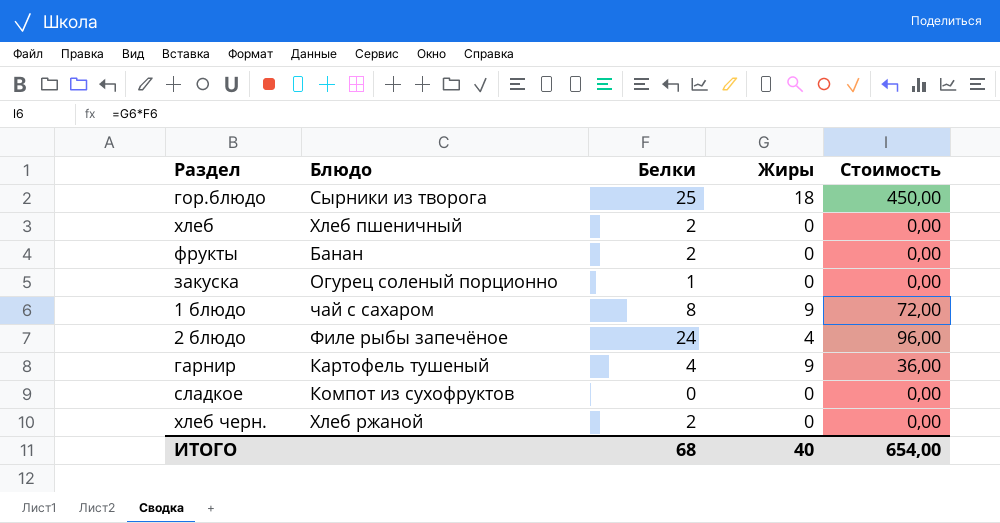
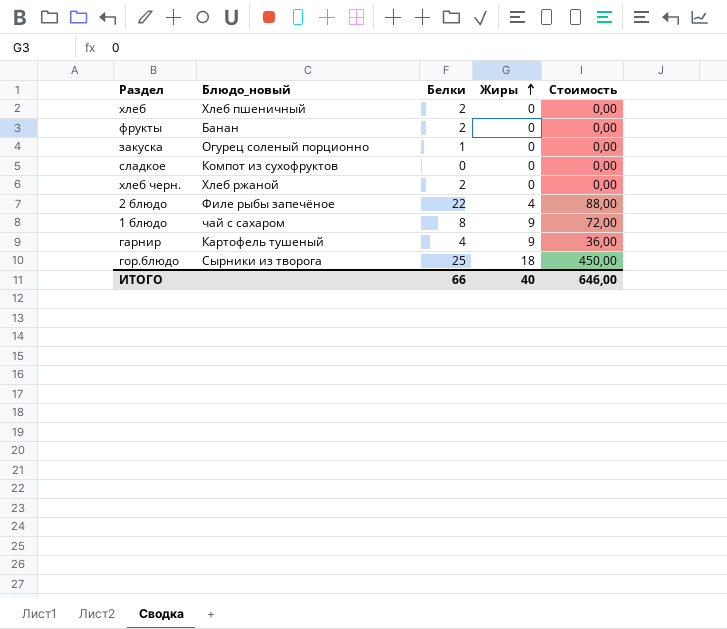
row order: none -> Жиры ascending
column name: Блюдо -> Блюдо_новый
2 блюдо | Белки: 24 -> 22
2 блюдо | Стоимость: 96,00 -> 88,00
ИТОГО | Белки: 68 -> 66
ИТОГО | Стоимость: 654,00 -> 646,00

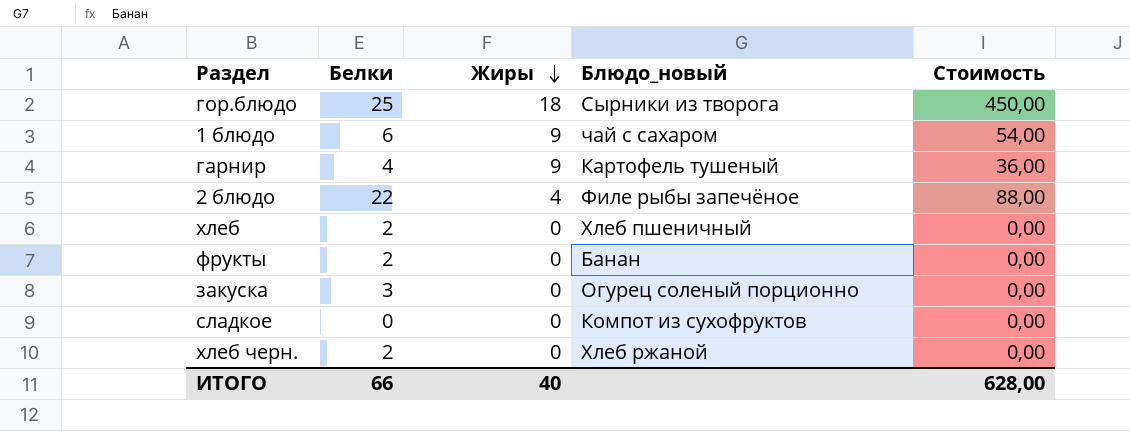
row order: Жиры ascending -> Жиры descending
column Блюдо_новый | position: 2 -> 4
1 блюдо | Белки: 8 -> 6
1 блюдо | Стоимость: 72,00 -> 54,00
закуска | Белки: 1 -> 3
ИТОГО | Стоимость: 646,00 -> 628,00

